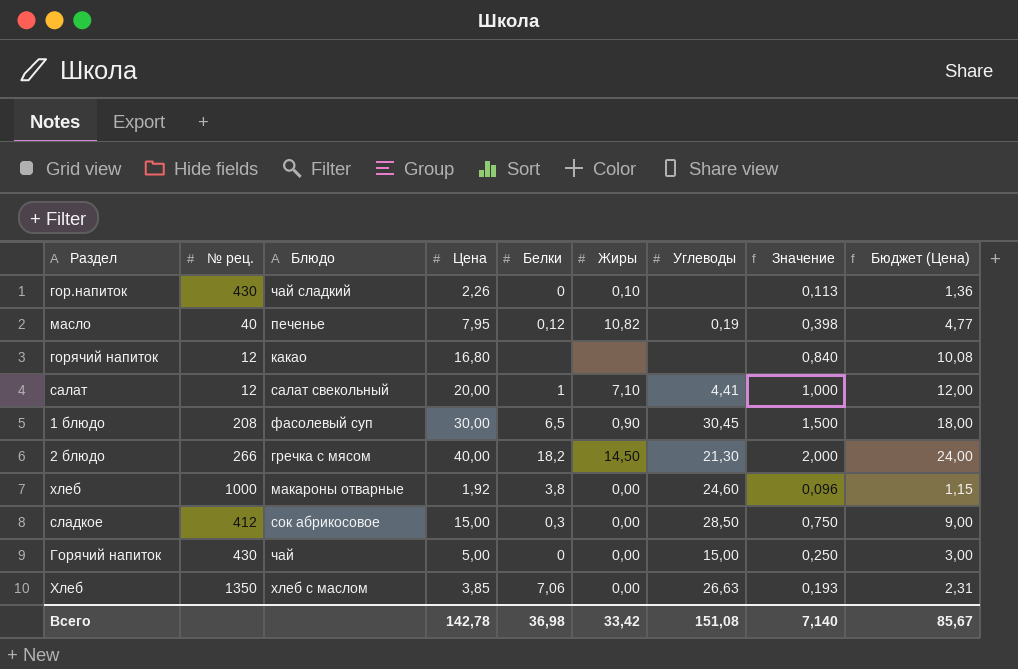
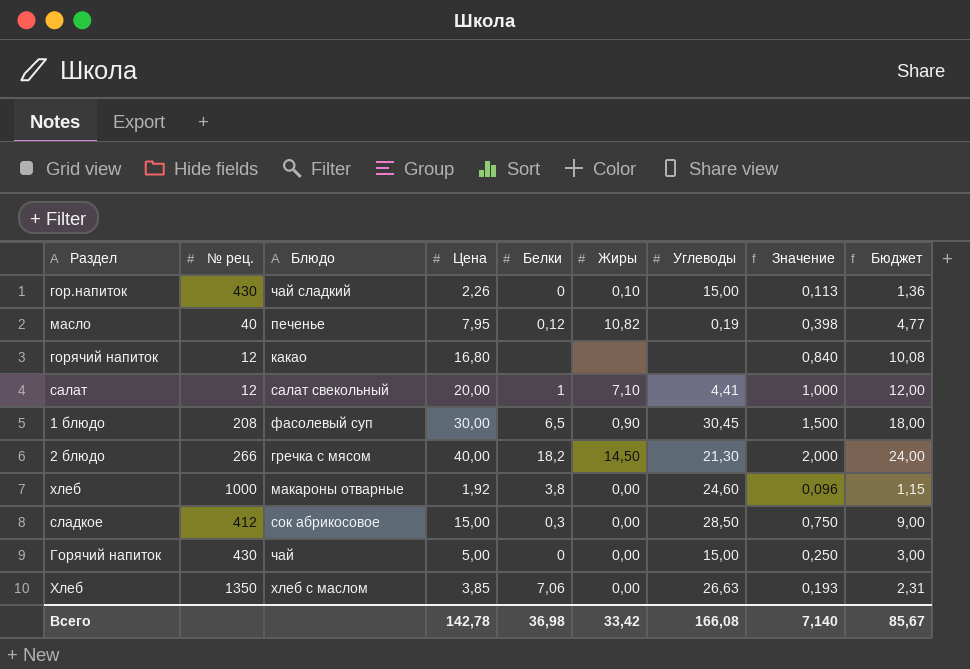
column name: Бюджет (Цена) -> Бюджет
гор.напиток | Углеводы: none -> 15,00
Всего | Углеводы: 151,08 -> 166,08

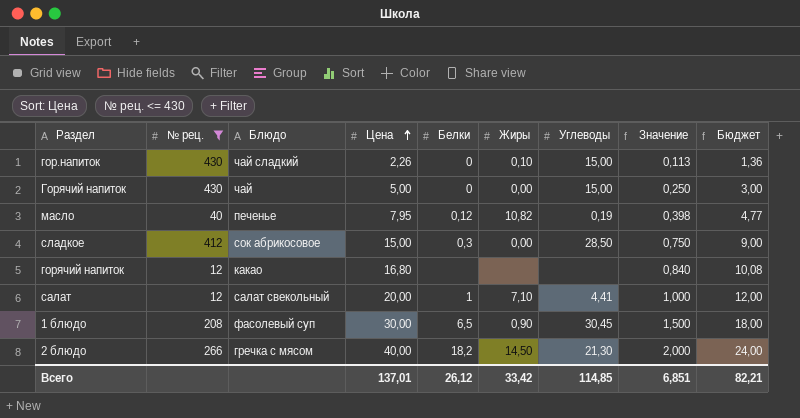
filter: none -> № рец. <= 430
row order: none -> Цена ascending
Всего | Цена: 142,78 -> 137,01
Всего | Белки: 36,98 -> 26,12
Всего | Углеводы: 166,08 -> 114,85
Всего | Значение: 7,140 -> 6,851
Всего | Бюджет: 85,67 -> 82,21

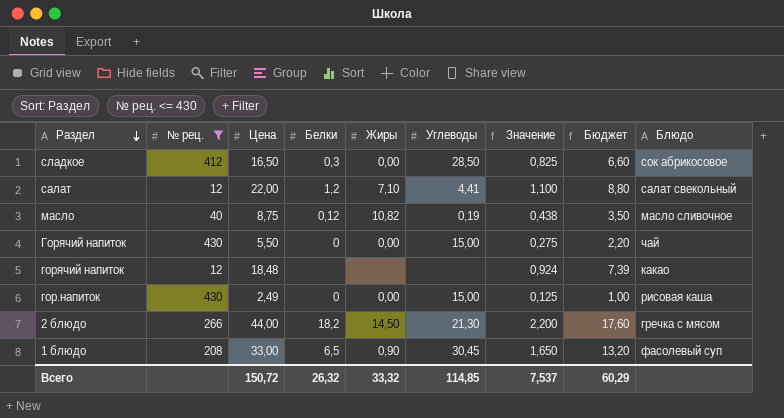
row order: Цена ascending -> Раздел descending
column Бюджет | formula: [Цена] * 0,6 -> [Цена] * 0,4
column Блюдо | position: 3 -> 9
сладкое | Цена: 15,00 -> 16,50
сладкое | Значение: 0,750 -> 0,825
салат | Цена: 20,00 -> 22,00
салат | Белки: 1 -> 1,2
салат | Значение: 1,000 -> 1,100
масло | Цена: 7,95 -> 8,75
масло | Значение: 0,398 -> 0,438
масло | Блюдо: печенье -> масло сливочное
Горячий напиток | Цена: 5,00 -> 5,50
Горячий напиток | Значение: 0,250 -> 0,275
горячий напиток | Цена: 16,80 -> 18,48
горячий напиток | Значение: 0,840 -> 0,924
гор.напиток | Цена: 2,26 -> 2,49
гор.напиток | Жиры: 0,10 -> 0,00
гор.напиток | Значение: 0,113 -> 0,125
гор.напиток | Блюдо: чай сладкий -> рисовая каша
2 блюдо | Цена: 40,00 -> 44,00
2 блюдо | Значение: 2,000 -> 2,200
1 блюдо | Цена: 30,00 -> 33,00
1 блюдо | Значение: 1,500 -> 1,650
Всего | Цена: 137,01 -> 150,72
Всего | Белки: 26,12 -> 26,32
Всего | Жиры: 33,42 -> 33,32
Всего | Значение: 6,851 -> 7,537
Всего | Бюджет: 82,21 -> 60,29

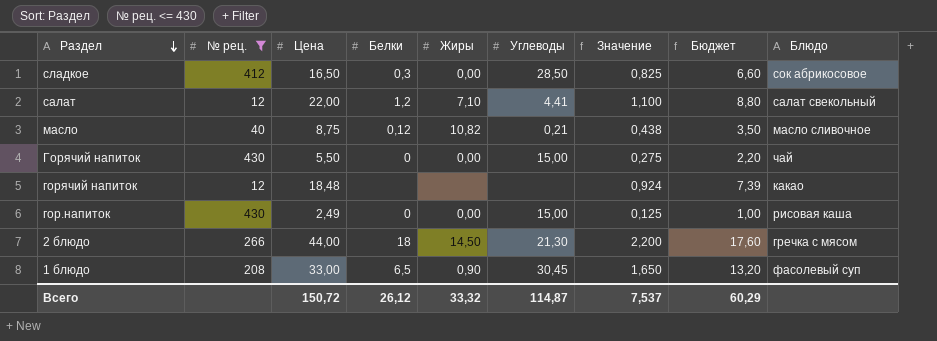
масло | Углеводы: 0,19 -> 0,21
2 блюдо | Белки: 18,2 -> 18
Всего | Белки: 26,32 -> 26,12
Всего | Углеводы: 114,85 -> 114,87

